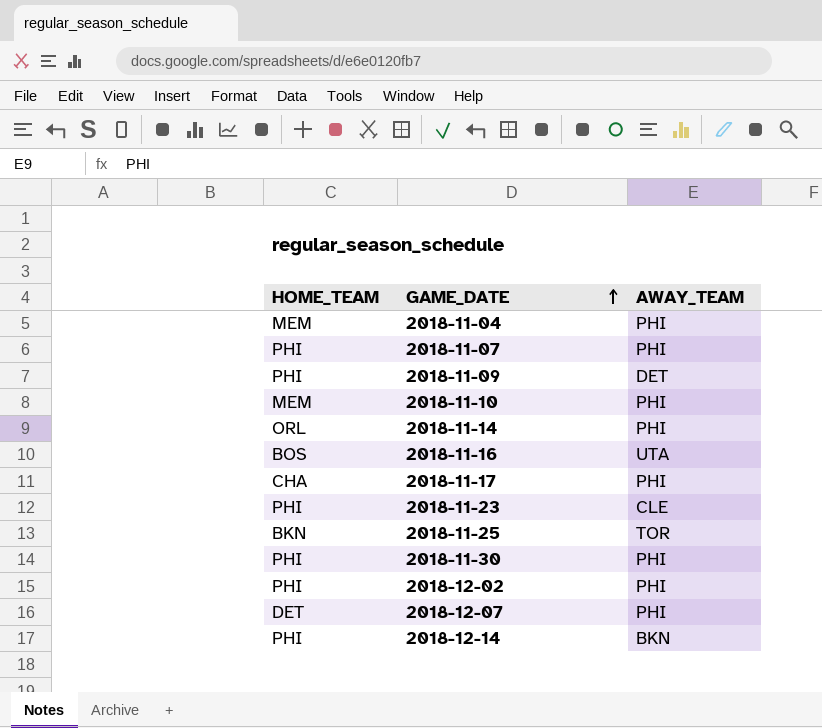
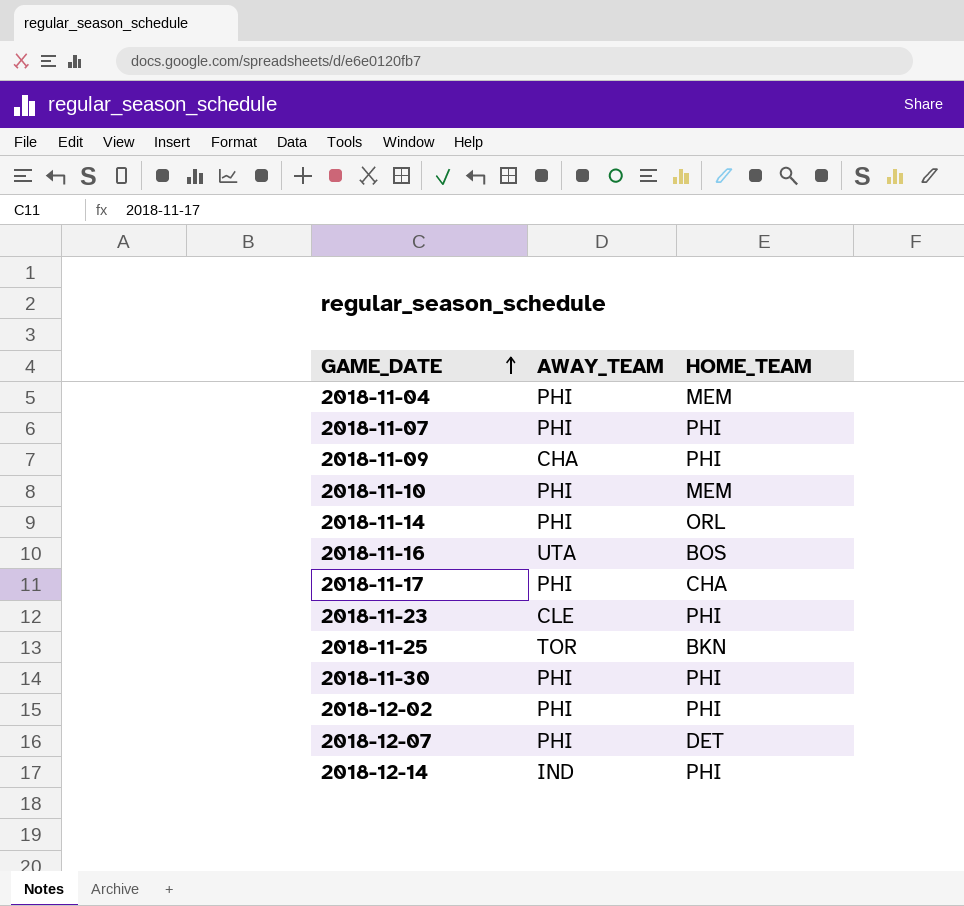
column HOME_TEAM | position: 1 -> 3
2018-11-09 | AWAY_TEAM: DET -> CHA
2018-12-14 | AWAY_TEAM: BKN -> IND

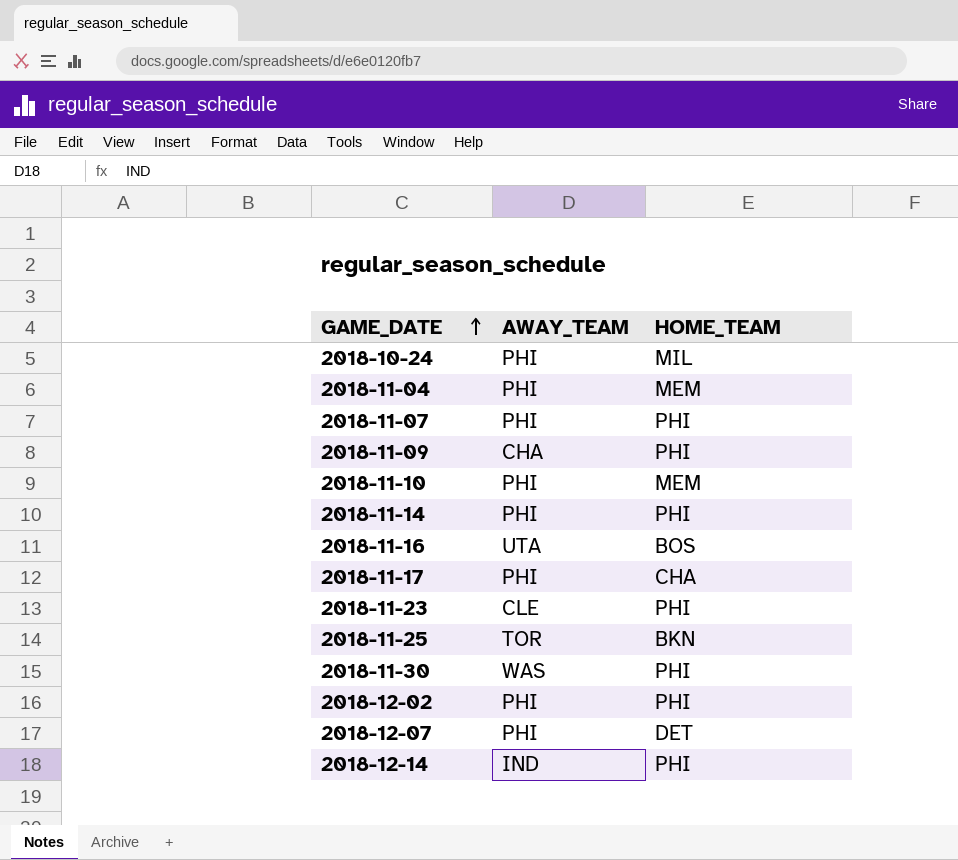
row 2018-10-24: none -> PHI | MIL
2018-11-14 | HOME_TEAM: ORL -> PHI
2018-11-30 | AWAY_TEAM: PHI -> WAS

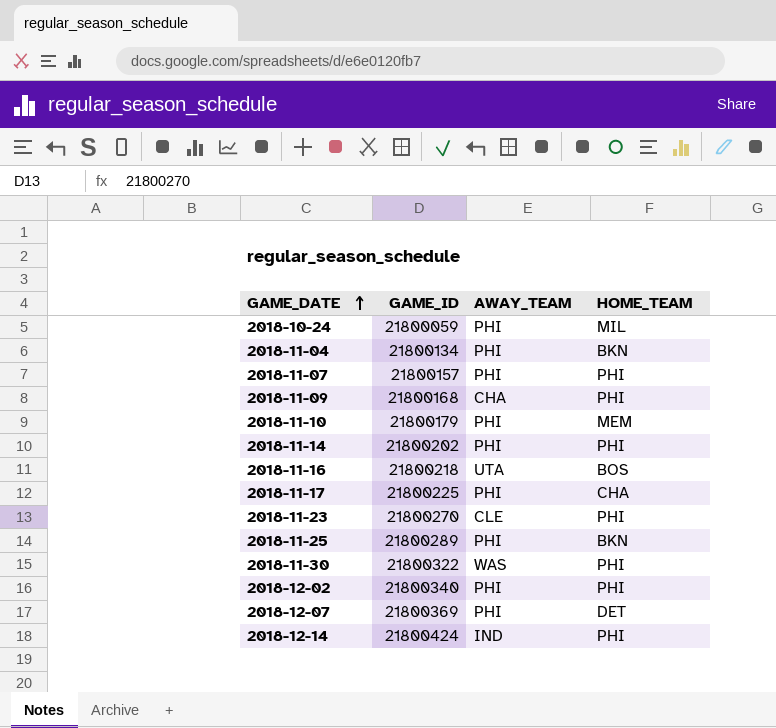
column GAME_ID | position: none -> 2
2018-11-04 | HOME_TEAM: MEM -> BKN
2018-11-25 | AWAY_TEAM: TOR -> PHI

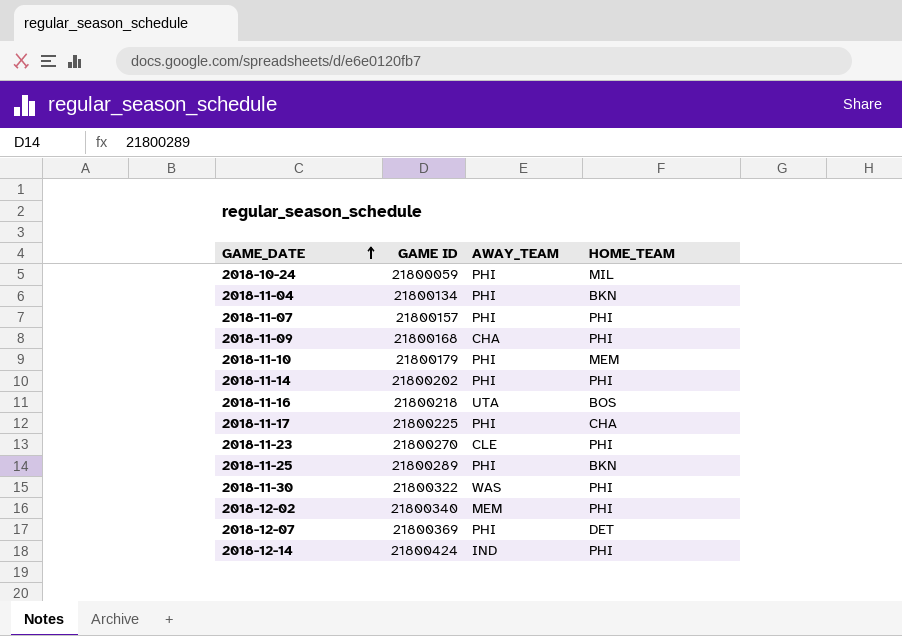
column name: GAME_ID -> GAME ID
2018-12-02 | AWAY_TEAM: PHI -> MEM

